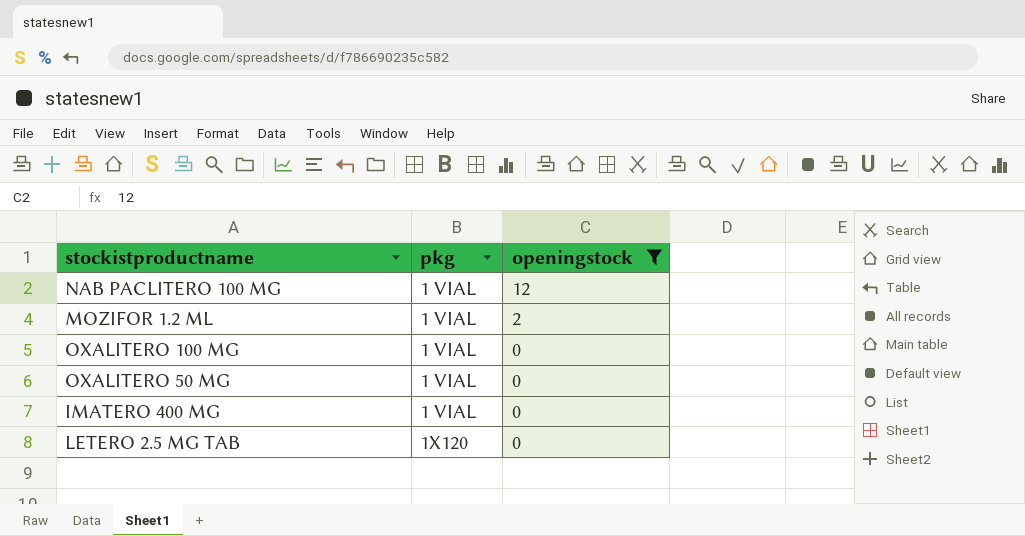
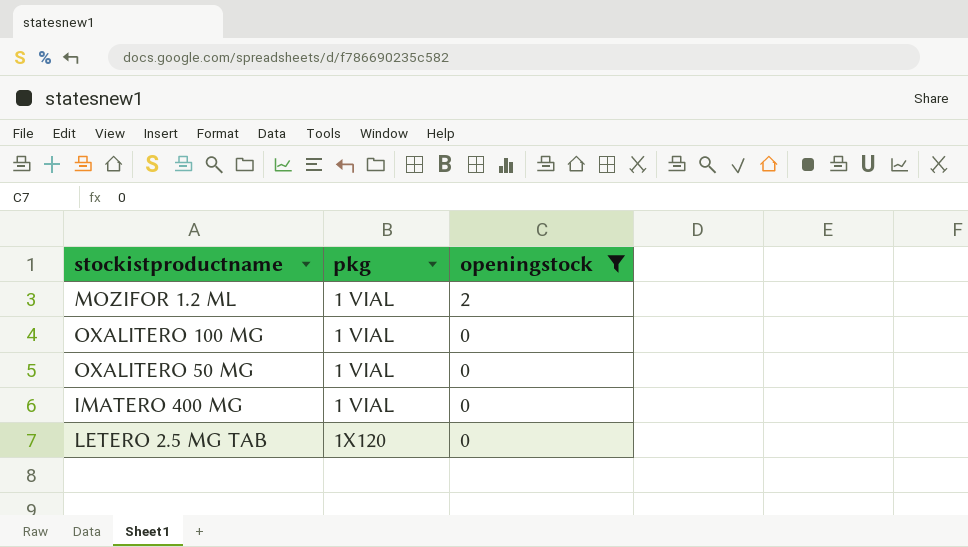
row NAB PACLITERO 100 MG: 1 VIAL | 12 -> none

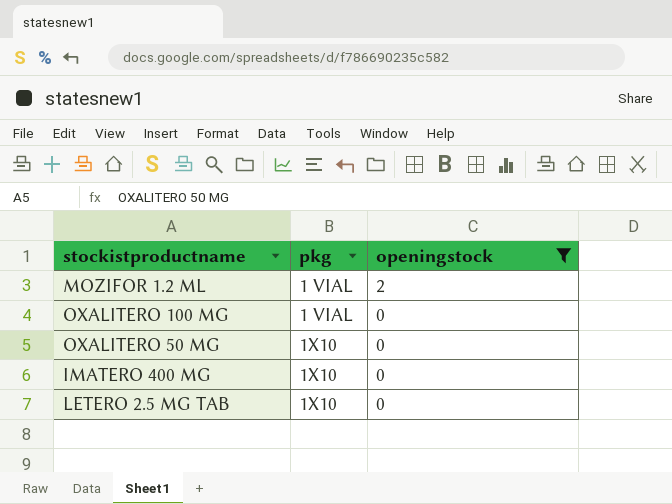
OXALITERO 50 MG | pkg: 1 VIAL -> 1X10
IMATERO 400 MG | pkg: 1 VIAL -> 1X10
LETERO 2.5 MG TAB | pkg: 1X120 -> 1X10

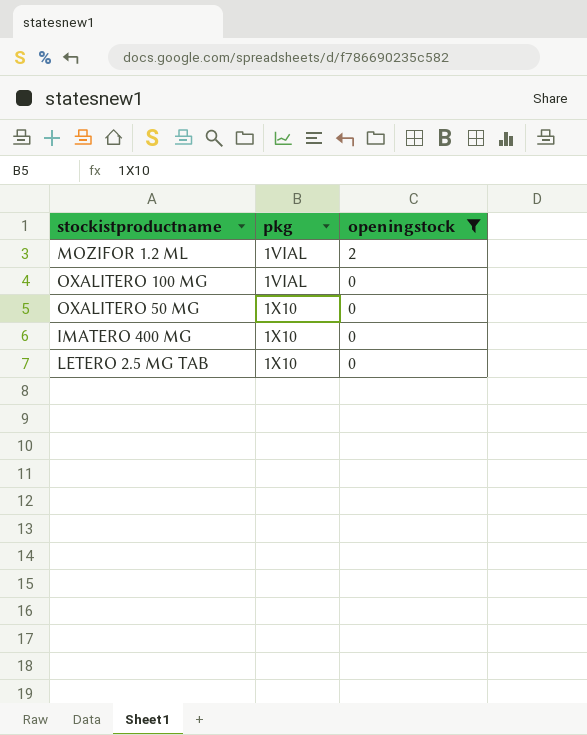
MOZIFOR 1.2 ML | pkg: 1 VIAL -> 1VIAL
OXALITERO 100 MG | pkg: 1 VIAL -> 1VIAL

